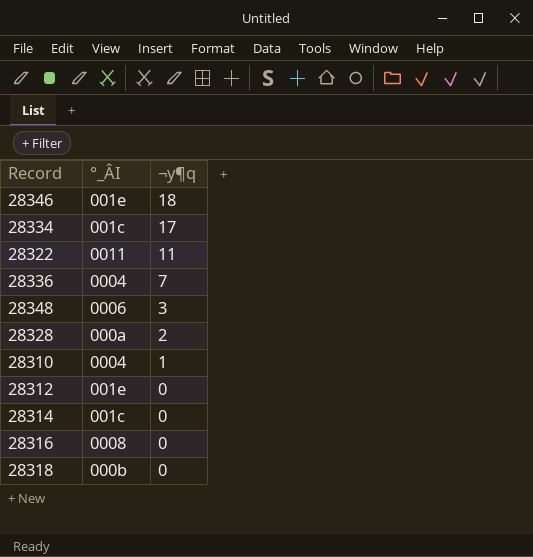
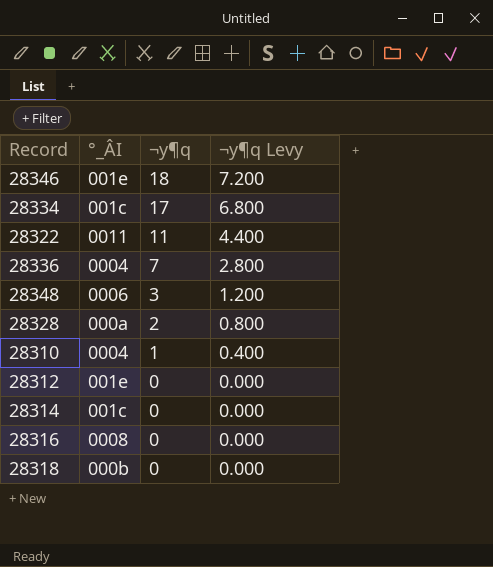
column ¬y¶q Levy | formula: none -> [¬y¶q] * 0.4

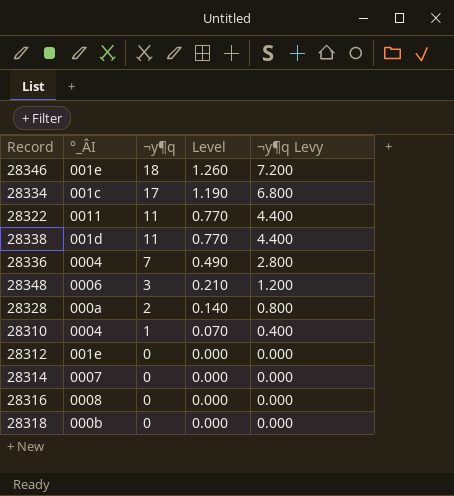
column Level | formula: none -> [¬y¶q] * 0.07
row 28338: none -> 001d | 11 | 0.770 | 4.400
28314 | °_ÂI: 001c -> 0007

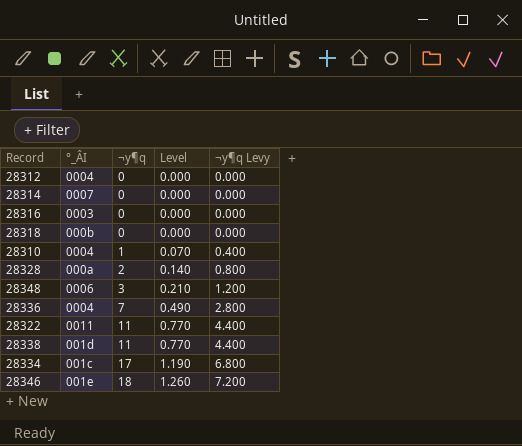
row order: ¬y¶q descending -> ¬y¶q ascending
28312 | °_ÂI: 001e -> 0004
28316 | °_ÂI: 0008 -> 0003

